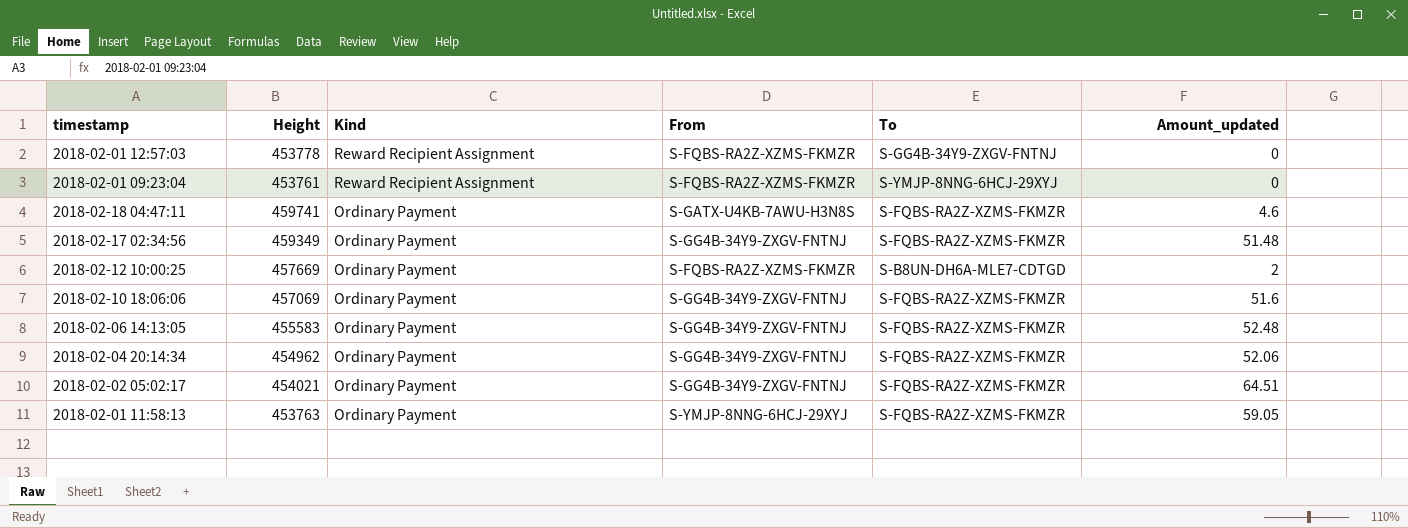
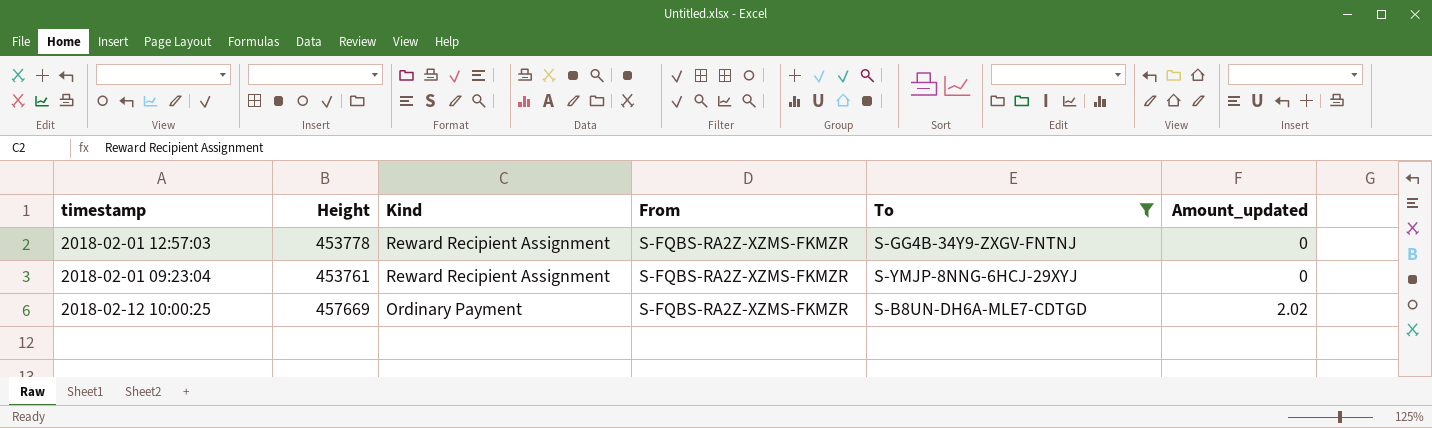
filter: none -> To != S-FQBS-RA2Z-XZMS-FKMZR
2018-02-12 10:00:25 | Amount_updated: 2 -> 2.02

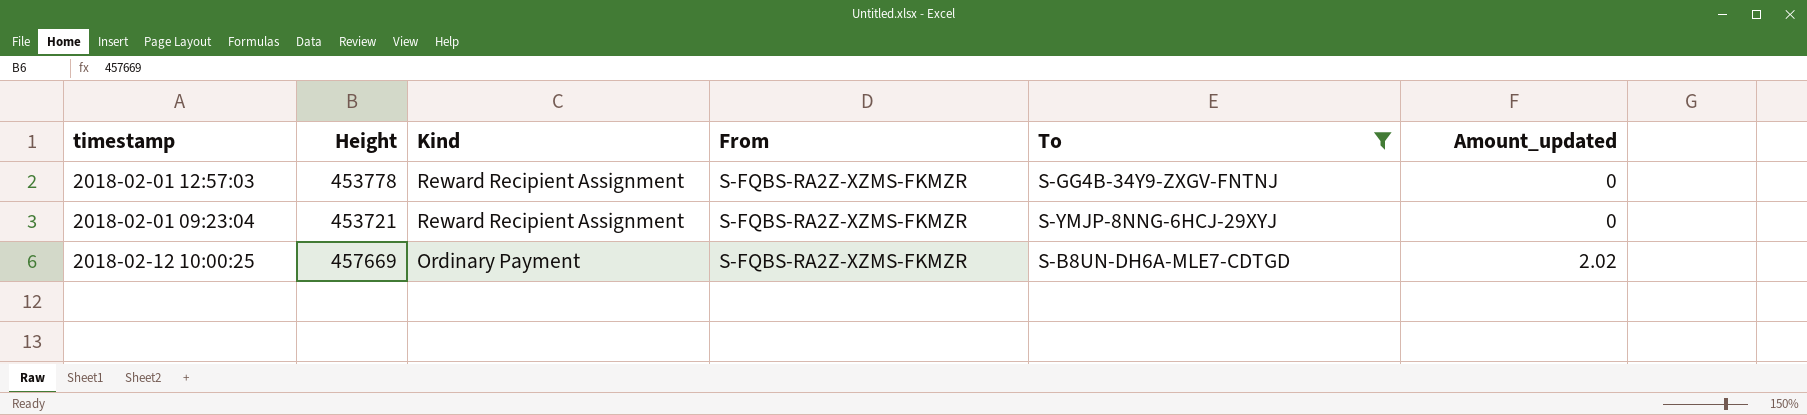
2018-02-01 09:23:04 | Height: 453761 -> 453721

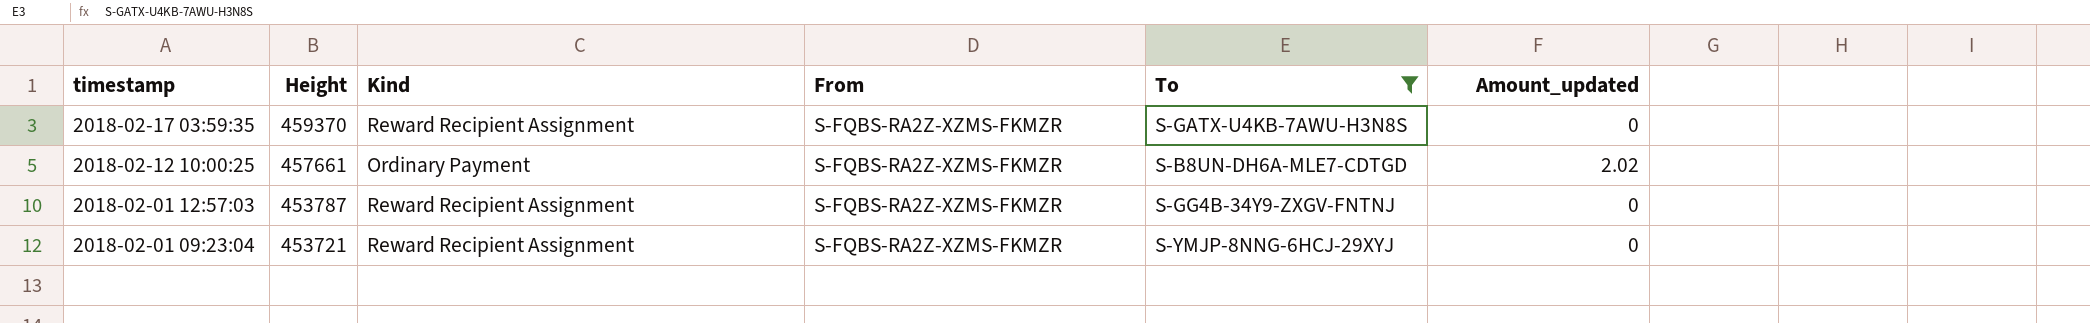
row order: Kind descending -> timestamp descending
row 2018-02-17 03:59:35: none -> 459370 | Reward Recipient Assignment | S-FQBS-RA2Z-XZMS-FKMZR | S-GATX-U4KB-7AWU-H3N8S | 0
2018-02-12 10:00:25 | Height: 457669 -> 457661
2018-02-01 12:57:03 | Height: 453778 -> 453787

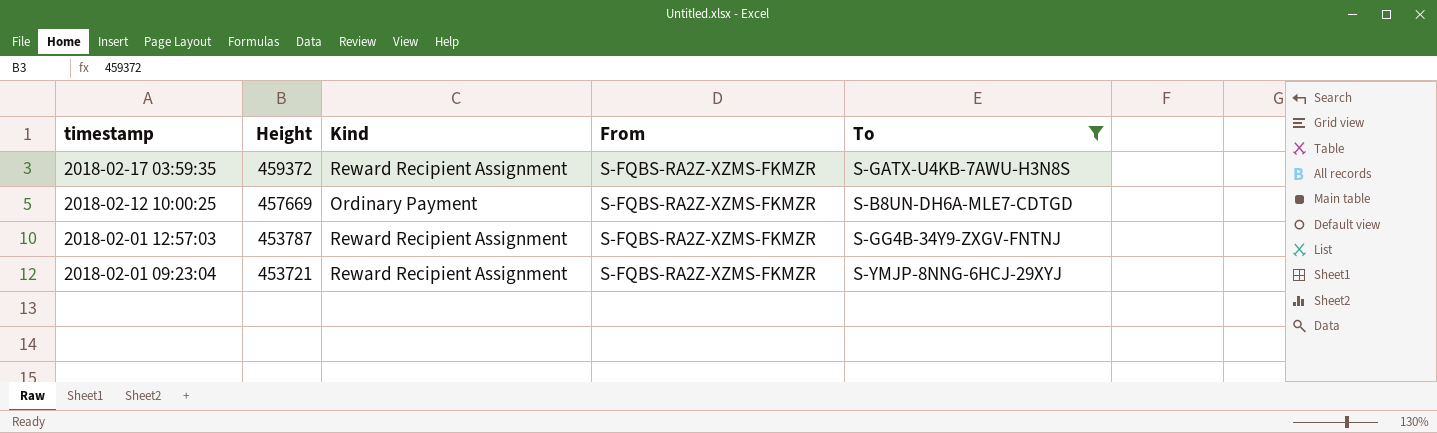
column Amount_updated | position: 6 -> none
2018-02-17 03:59:35 | Height: 459370 -> 459372
2018-02-12 10:00:25 | Height: 457661 -> 457669

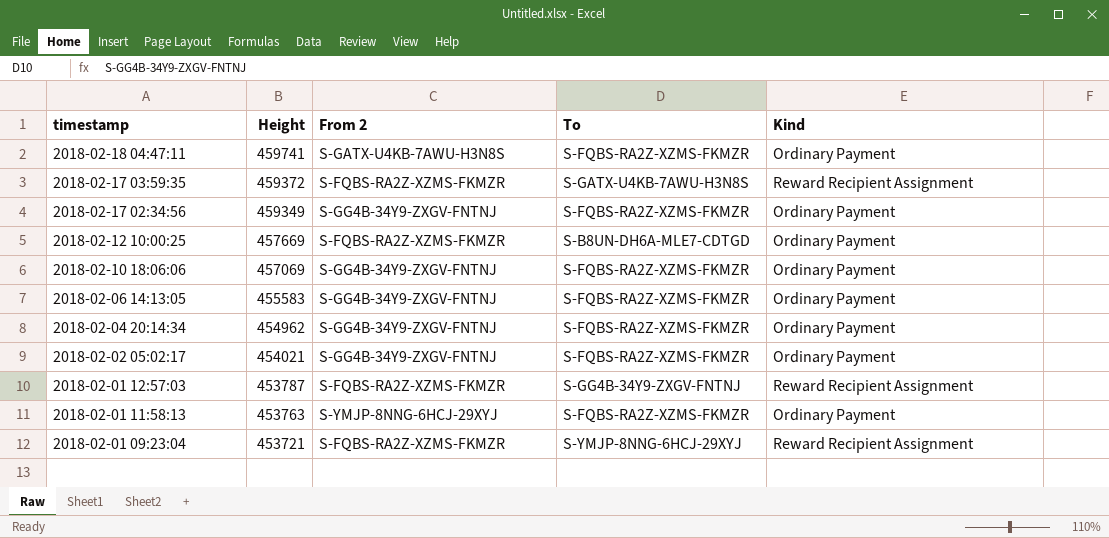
filter: To != S-FQBS-RA2Z-XZMS-FKMZR -> none
column name: From -> From 2
column Kind | position: 3 -> 5

